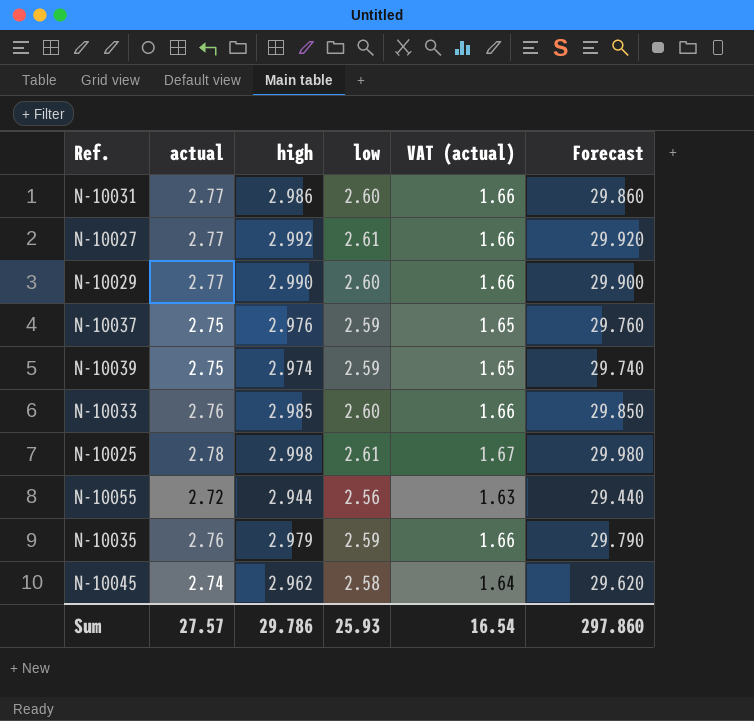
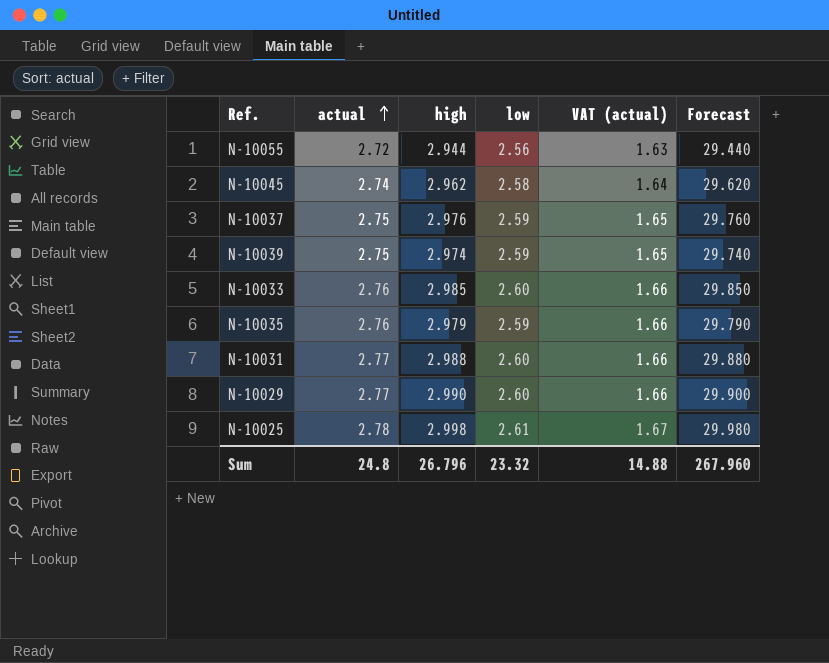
row order: none -> actual ascending
row N-10027: 2.77 | 2.992 | 2.61 | 1.66 | 29.920 -> none
N-10031 | high: 2.986 -> 2.988
N-10031 | Forecast: 29.860 -> 29.880
Sum | actual: 27.57 -> 24.8
Sum | high: 29.786 -> 26.796
Sum | low: 25.93 -> 23.32
Sum | VAT (actual): 16.54 -> 14.88
Sum | Forecast: 297.860 -> 267.960

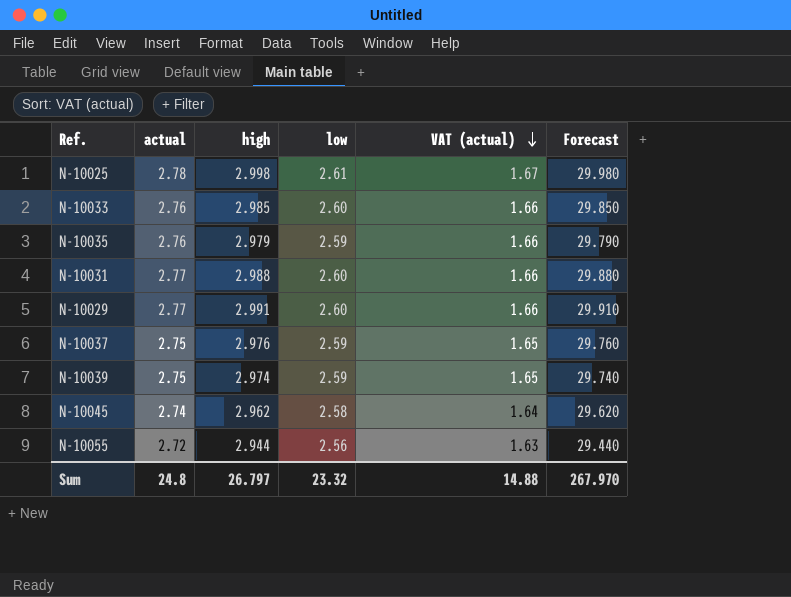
row order: actual ascending -> VAT (actual) descending
N-10029 | high: 2.990 -> 2.991
N-10029 | Forecast: 29.900 -> 29.910
Sum | high: 26.796 -> 26.797
Sum | Forecast: 267.960 -> 267.970

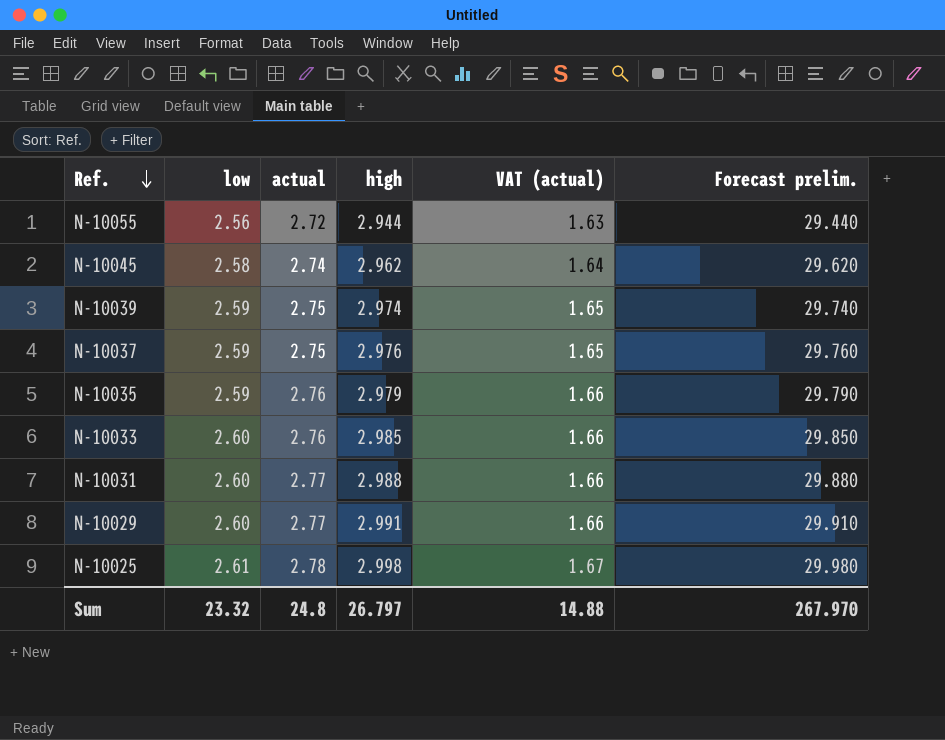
row order: VAT (actual) descending -> Ref. descending
column low | position: 4 -> 2
column name: Forecast -> Forecast prelim.

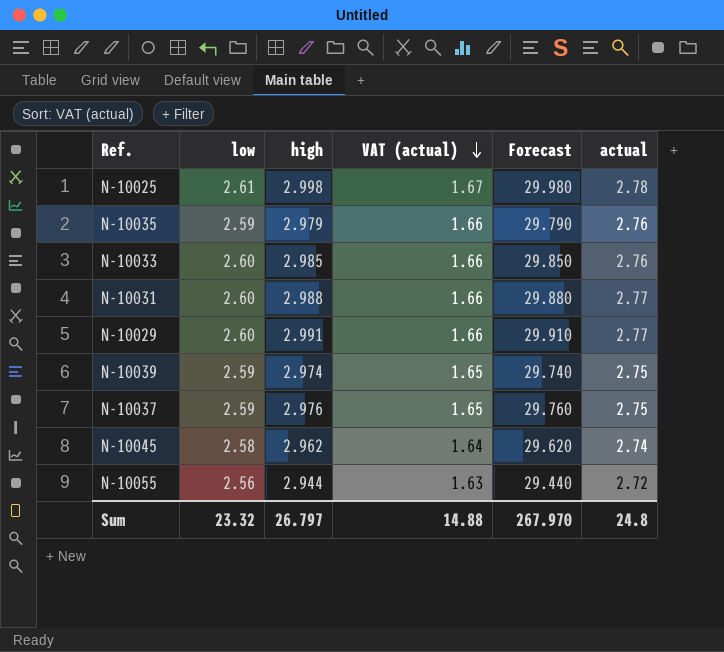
row order: Ref. descending -> VAT (actual) descending
column name: Forecast prelim. -> Forecast
column actual | position: 3 -> 6

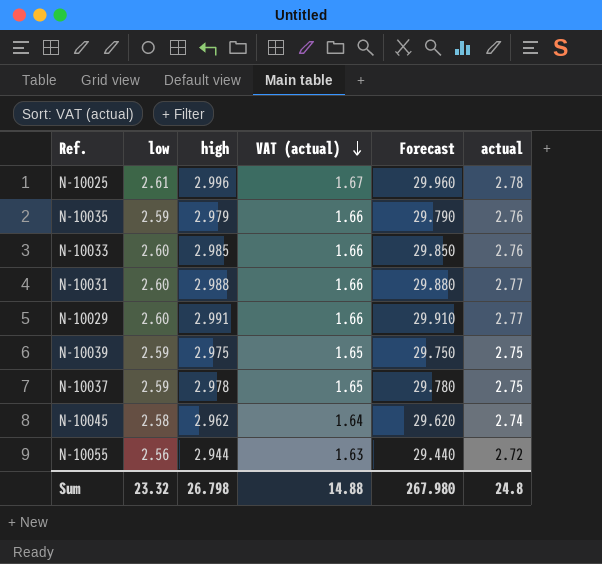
N-10025 | high: 2.998 -> 2.996
N-10025 | Forecast: 29.980 -> 29.960
N-10039 | high: 2.974 -> 2.975
N-10039 | Forecast: 29.740 -> 29.750
N-10037 | high: 2.976 -> 2.978
N-10037 | Forecast: 29.760 -> 29.780
Sum | high: 26.797 -> 26.798
Sum | Forecast: 267.970 -> 267.980

